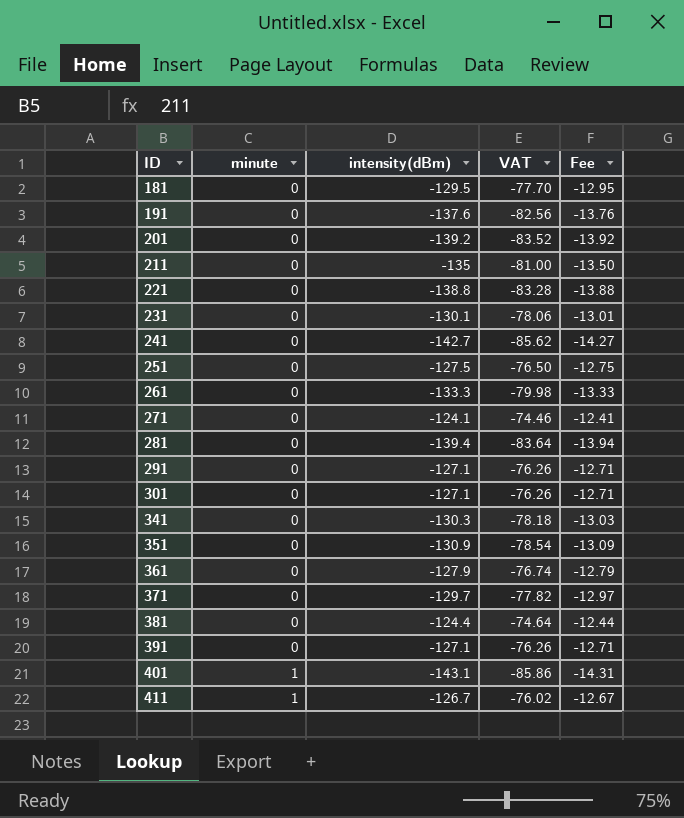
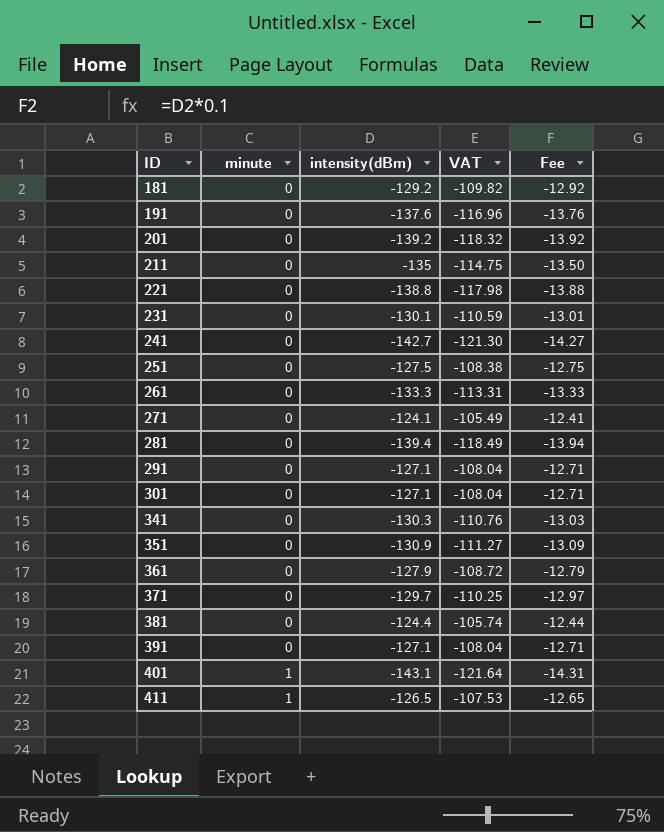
column VAT | formula: [intensity(dBm)] * 0.6 -> [intensity(dBm)] * 0.85
181 | intensity(dBm): -129.5 -> -129.2
181 | Fee: -12.95 -> -12.92
411 | intensity(dBm): -126.7 -> -126.5
411 | Fee: -12.67 -> -12.65

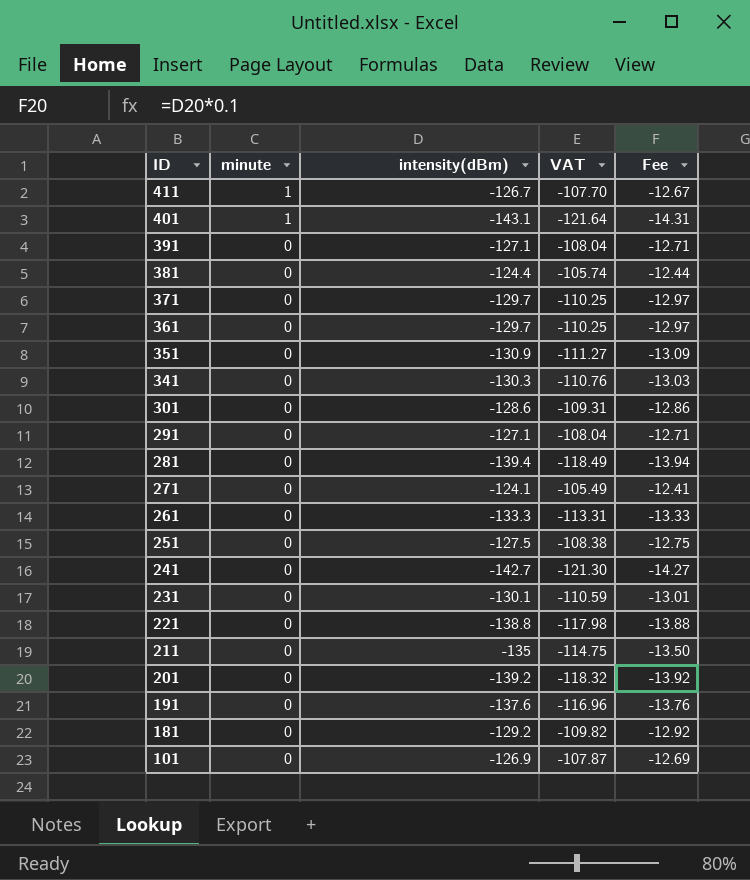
row order: ID ascending -> ID descending
411 | intensity(dBm): -126.5 -> -126.7
411 | VAT: -107.53 -> -107.70
411 | Fee: -12.65 -> -12.67
361 | intensity(dBm): -127.9 -> -129.7
361 | VAT: -108.72 -> -110.25
361 | Fee: -12.79 -> -12.97
301 | intensity(dBm): -127.1 -> -128.6
301 | VAT: -108.04 -> -109.31
301 | Fee: -12.71 -> -12.86
row 101: none -> 0 | -126.9 | -107.87 | -12.69

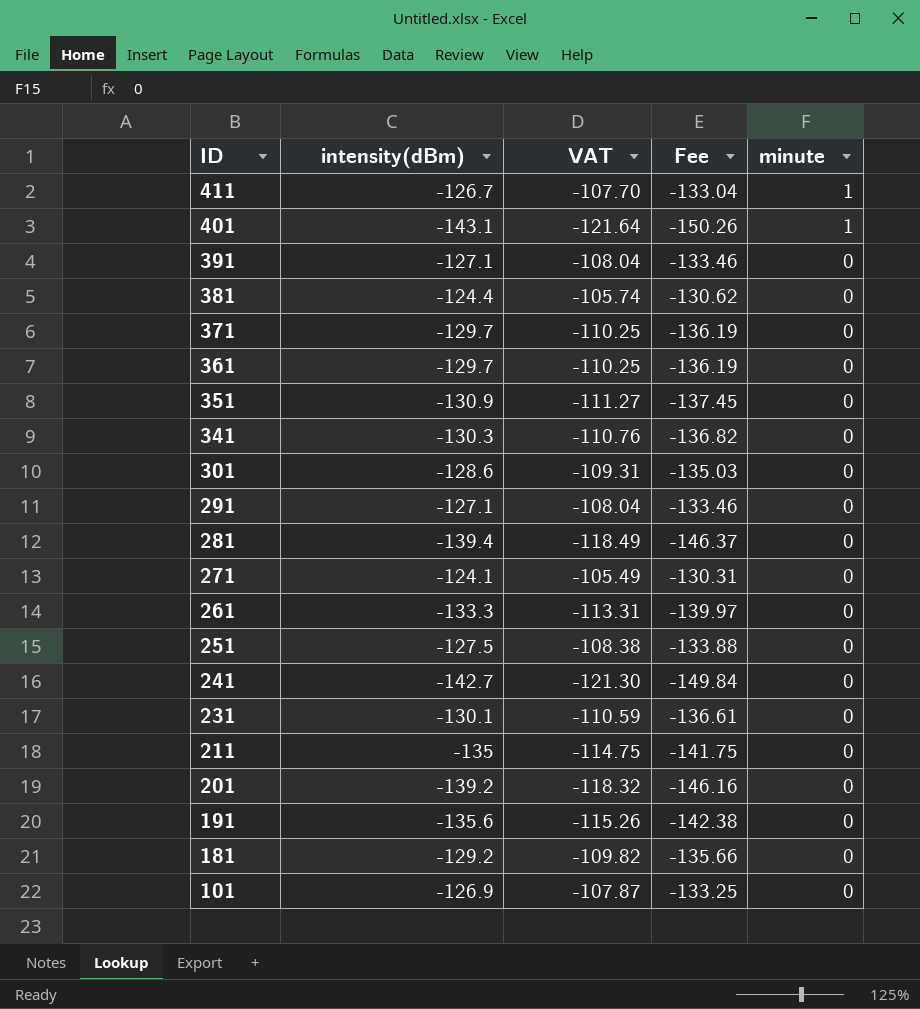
column Fee | formula: [intensity(dBm)] * 0.1 -> [intensity(dBm)] * 1.05
column minute | position: 2 -> 5
row 221: 0 | -138.8 | -117.98 | -13.88 -> none
191 | intensity(dBm): -137.6 -> -135.6
191 | VAT: -116.96 -> -115.26

